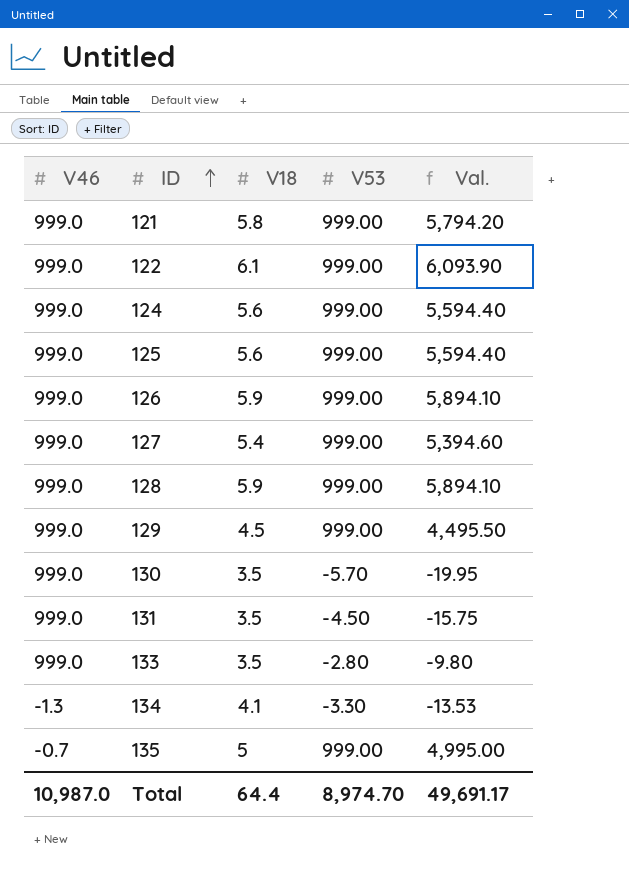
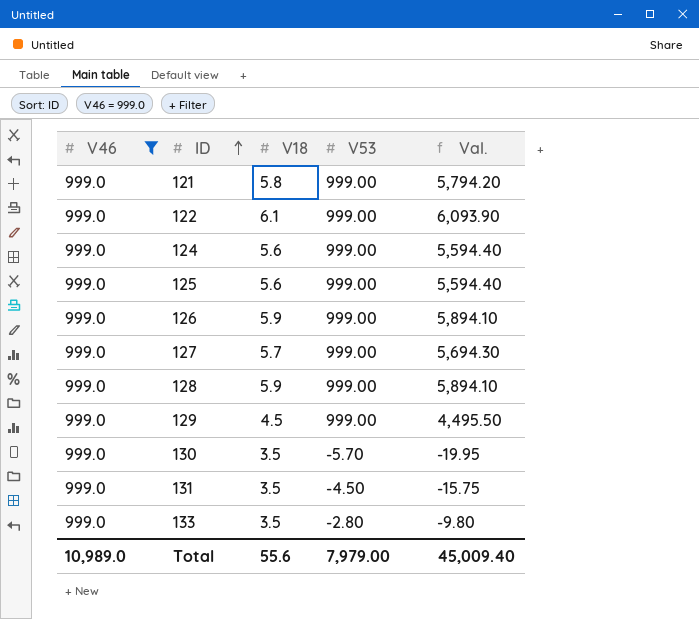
filter: none -> V46 = 999.0
127 | V18: 5.4 -> 5.7
127 | Val.: 5,394.60 -> 5,694.30
Total | V46: 10,987.0 -> 10,989.0
Total | V18: 64.4 -> 55.6
Total | V53: 8,974.70 -> 7,979.00
Total | Val.: 49,691.17 -> 45,009.40

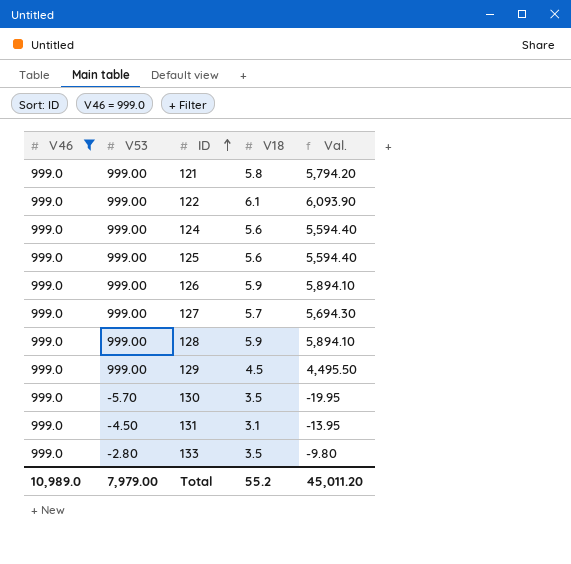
column V53 | position: 4 -> 2
131 | V18: 3.5 -> 3.1
131 | Val.: -15.75 -> -13.95
Total | V18: 55.6 -> 55.2
Total | Val.: 45,009.40 -> 45,011.20

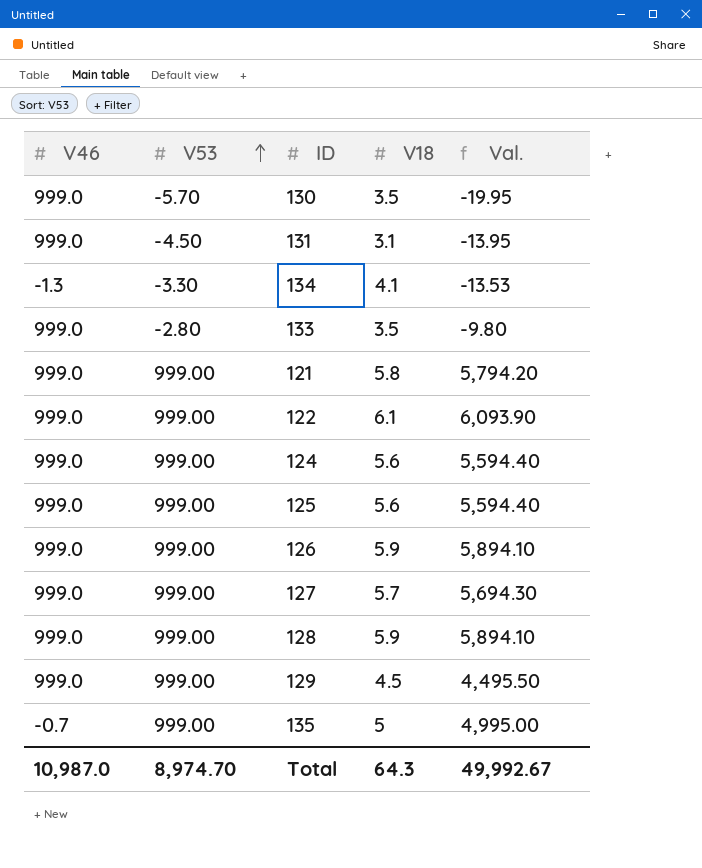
filter: V46 = 999.0 -> none
row order: ID ascending -> V53 ascending
Total | V46: 10,989.0 -> 10,987.0
Total | V53: 7,979.00 -> 8,974.70
Total | V18: 55.2 -> 64.3
Total | Val.: 45,011.20 -> 49,992.67

